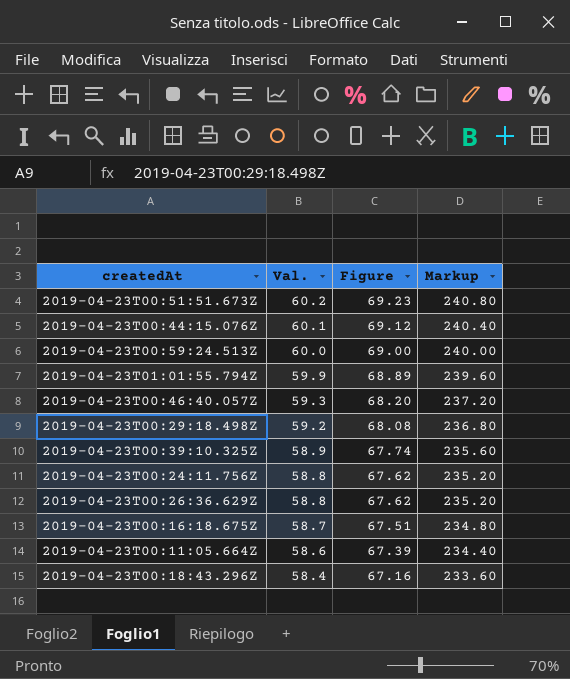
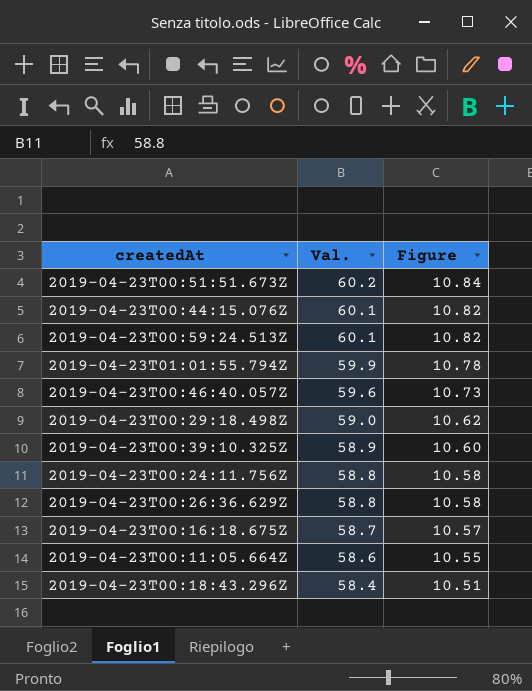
column Markup | formula: [Val.] * 4 -> none
column Figure | formula: [Val.] * 1.15 -> [Val.] * 0.18
2019-04-23T00:59:24.513Z | Val.: 60.0 -> 60.1
2019-04-23T00:46:40.057Z | Val.: 59.3 -> 59.6
2019-04-23T00:29:18.498Z | Val.: 59.2 -> 59.0

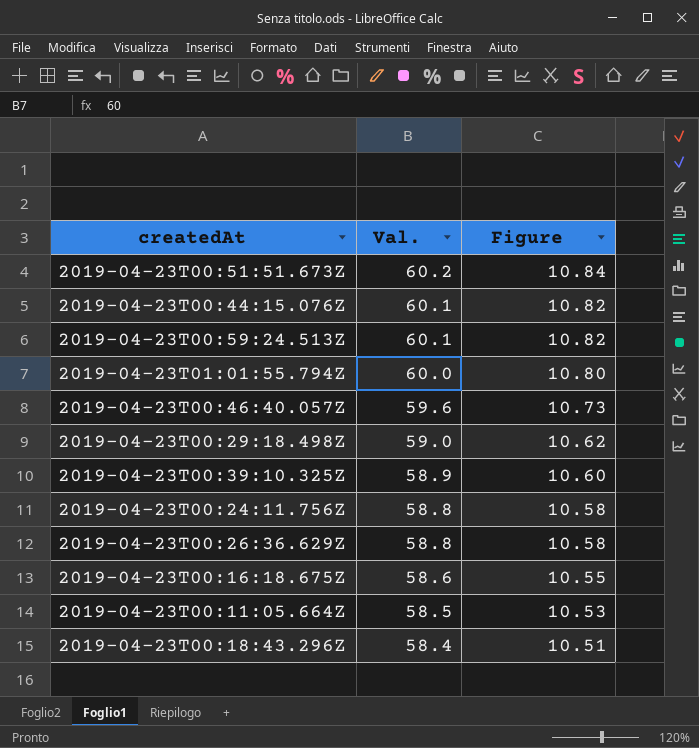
2019-04-23T01:01:55.794Z | Val.: 59.9 -> 60.0
2019-04-23T01:01:55.794Z | Figure: 10.78 -> 10.80
2019-04-23T00:16:18.675Z | Val.: 58.7 -> 58.6
2019-04-23T00:16:18.675Z | Figure: 10.57 -> 10.55
2019-04-23T00:11:05.664Z | Val.: 58.6 -> 58.5
2019-04-23T00:11:05.664Z | Figure: 10.55 -> 10.53

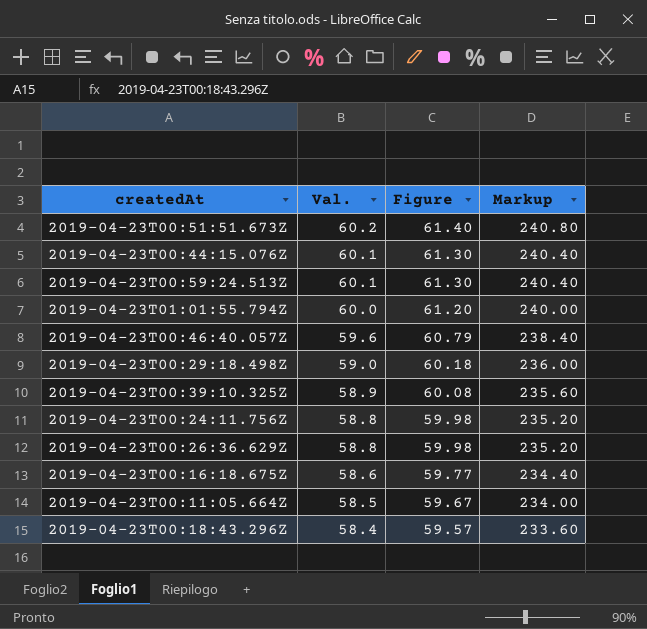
column Figure | formula: [Val.] * 0.18 -> [Val.] * 1.02
column Markup | formula: none -> [Val.] * 4

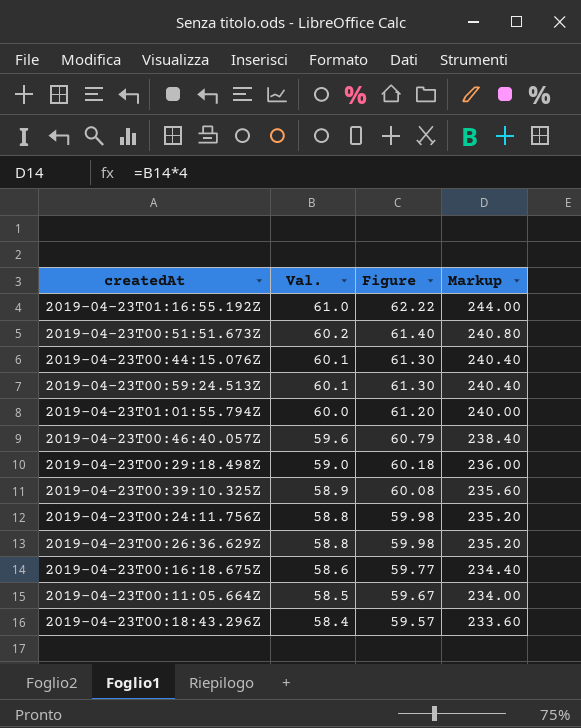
row 2019-04-23T01:16:55.192Z: none -> 61.0 | 62.22 | 244.00

